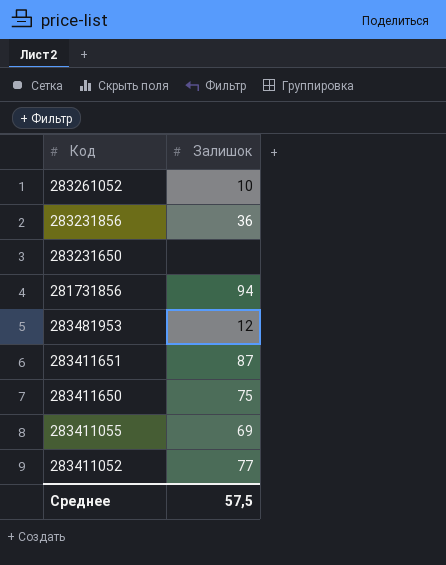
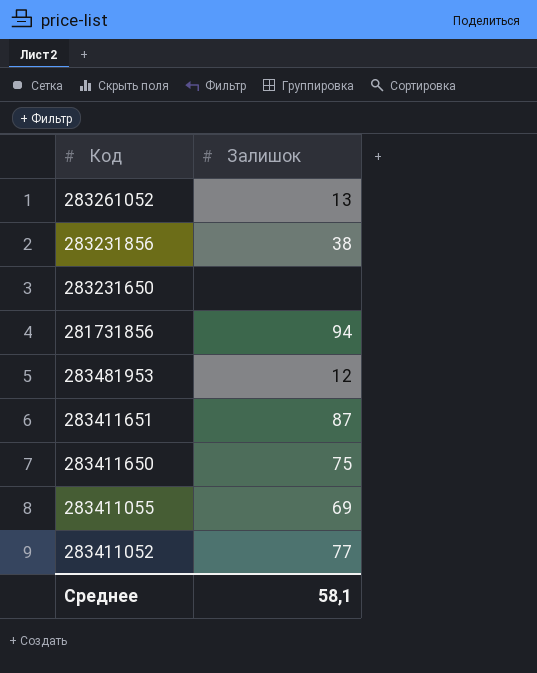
283261052 | Залишок: 10 -> 13
283231856 | Залишок: 36 -> 38
Среднее | Залишок: 57,5 -> 58,1

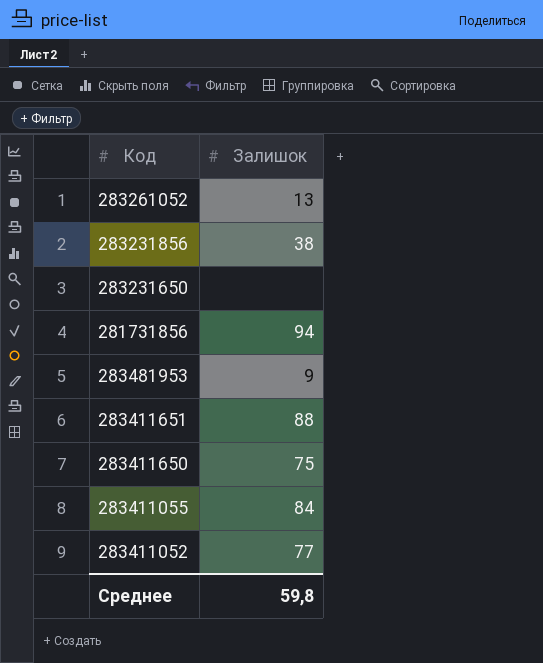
283481953 | Залишок: 12 -> 9
283411651 | Залишок: 87 -> 88
283411055 | Залишок: 69 -> 84
Среднее | Залишок: 58,1 -> 59,8

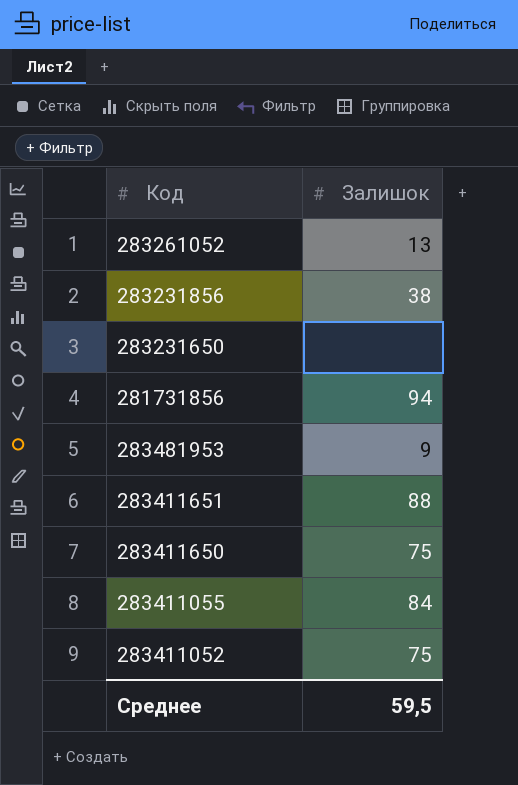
283411052 | Залишок: 77 -> 75
Среднее | Залишок: 59,8 -> 59,5

